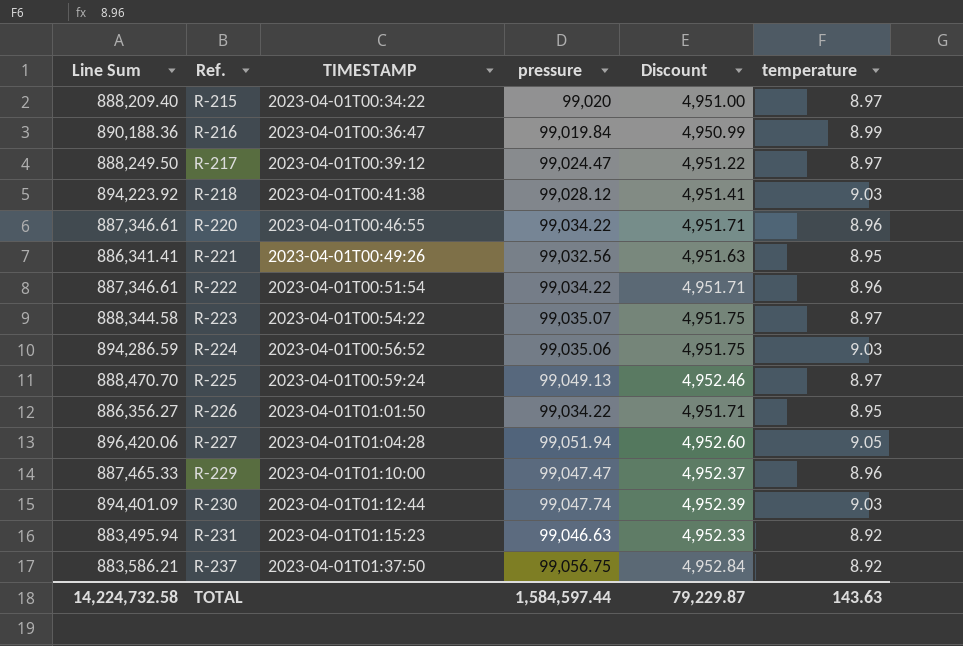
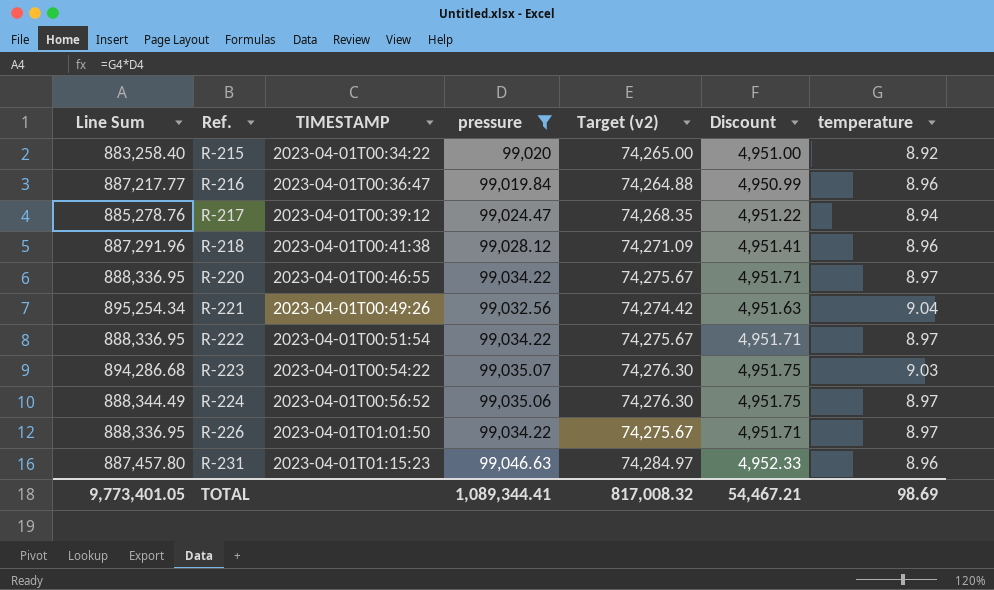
filter: none -> pressure <= 99,046.63
column Target (v2) | formula: none -> [pressure] * 0.75
R-215 | Line Sum: 888,209.40 -> 883,258.40
R-215 | temperature: 8.97 -> 8.92
R-216 | Line Sum: 890,188.36 -> 887,217.77
R-216 | temperature: 8.99 -> 8.96
R-217 | Line Sum: 888,249.50 -> 885,278.76
R-217 | temperature: 8.97 -> 8.94
R-218 | Line Sum: 894,223.92 -> 887,291.96
R-218 | temperature: 9.03 -> 8.96
R-220 | Line Sum: 887,346.61 -> 888,336.95
R-220 | temperature: 8.96 -> 8.97
R-221 | Line Sum: 886,341.41 -> 895,254.34
R-221 | temperature: 8.95 -> 9.04
R-222 | Line Sum: 887,346.61 -> 888,336.95
R-222 | temperature: 8.96 -> 8.97
R-223 | Line Sum: 888,344.58 -> 894,286.68
R-223 | temperature: 8.97 -> 9.03
R-224 | Line Sum: 894,286.59 -> 888,344.49
R-224 | temperature: 9.03 -> 8.97
R-226 | Line Sum: 886,356.27 -> 888,336.95
R-226 | temperature: 8.95 -> 8.97
R-231 | Line Sum: 883,495.94 -> 887,457.80
R-231 | temperature: 8.92 -> 8.96
TOTAL | Line Sum: 14,224,732.58 -> 9,773,401.05
TOTAL | pressure: 1,584,597.44 -> 1,089,344.41
TOTAL | Discount: 79,229.87 -> 54,467.21
TOTAL | temperature: 143.63 -> 98.69

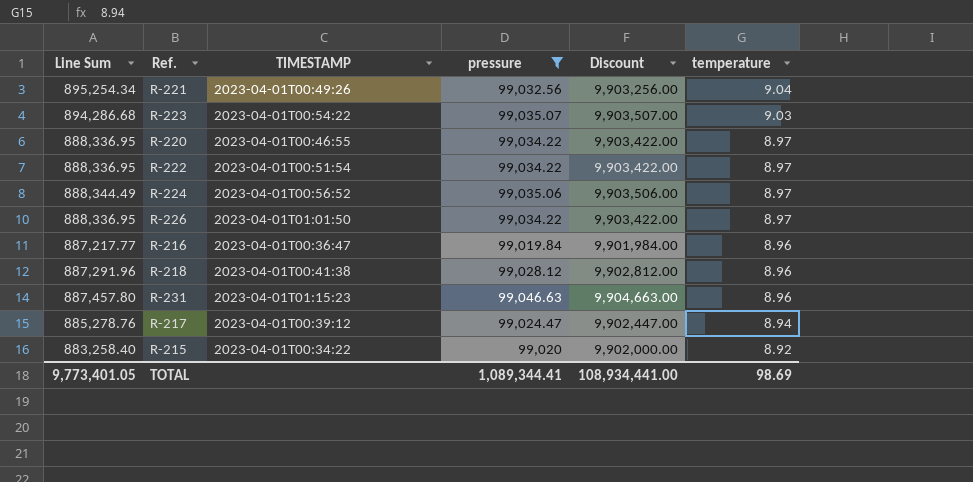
row order: Ref. ascending -> temperature descending
column Target (v2) | formula: [pressure] * 0.75 -> none
column Discount | formula: [pressure] * 0.05 -> [pressure] * 100
TOTAL | Discount: 54,467.21 -> 108,934,441.00

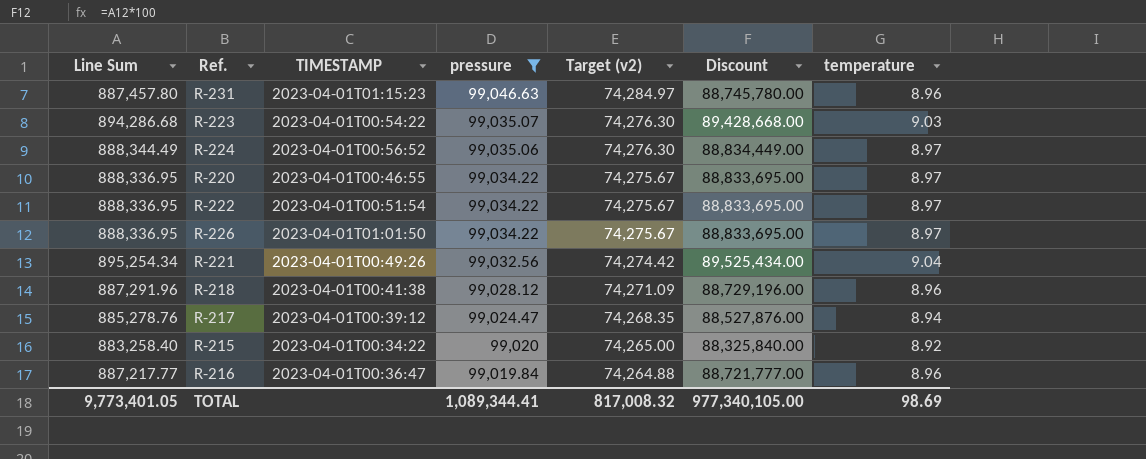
row order: temperature descending -> pressure descending
column Target (v2) | formula: none -> [pressure] * 0.75
column Discount | formula: [pressure] * 100 -> [Line Sum] * 100
TOTAL | Discount: 108,934,441.00 -> 977,340,105.00

